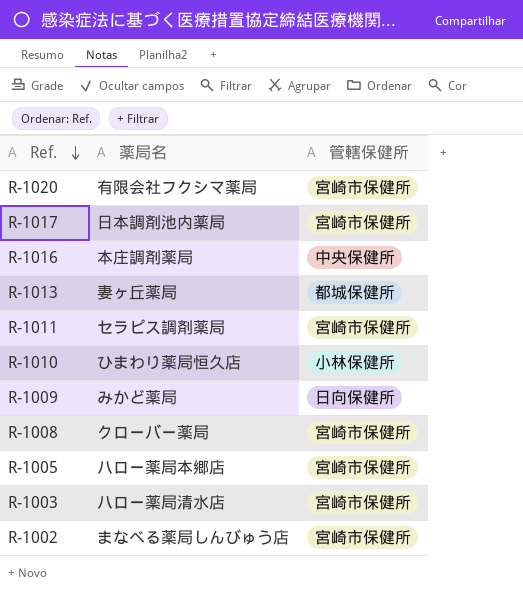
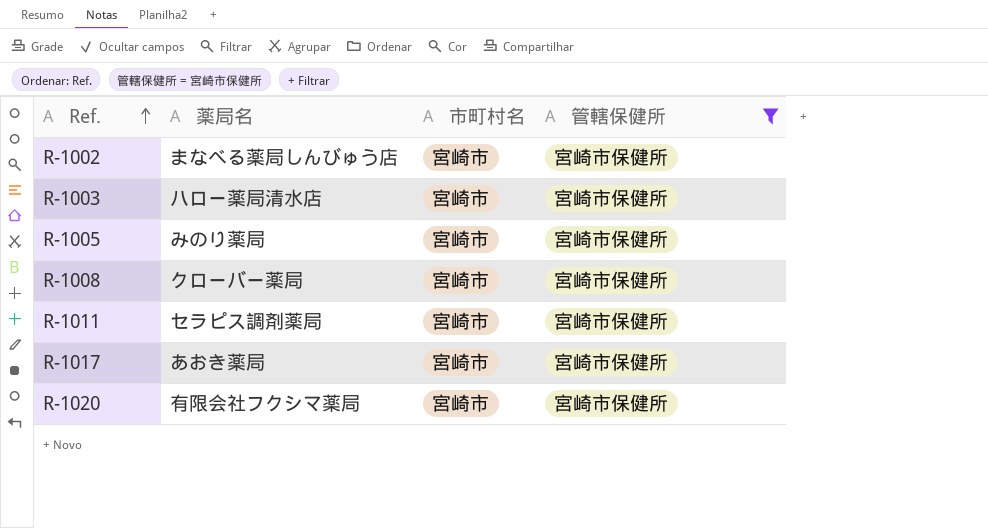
filter: none -> 管轄保健所 = 宮崎市保健所
row order: Ref. descending -> Ref. ascending
column 市町村名 | position: none -> 3
R-1005 | 薬局名: ハロー薬局本郷店 -> みのり薬局
R-1017 | 薬局名: 日本調剤池内薬局 -> あおき薬局

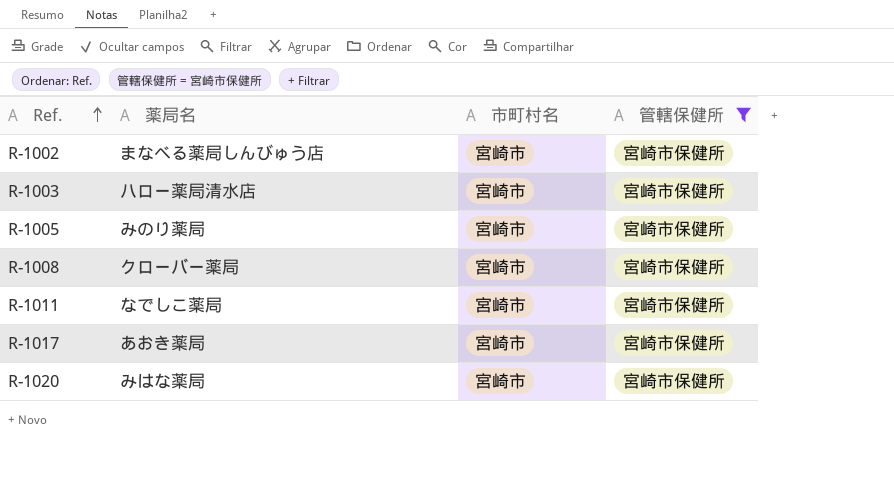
R-1011 | 薬局名: セラピス調剤薬局 -> なでしこ薬局
R-1020 | 薬局名: 有限会社フクシマ薬局 -> みはな薬局

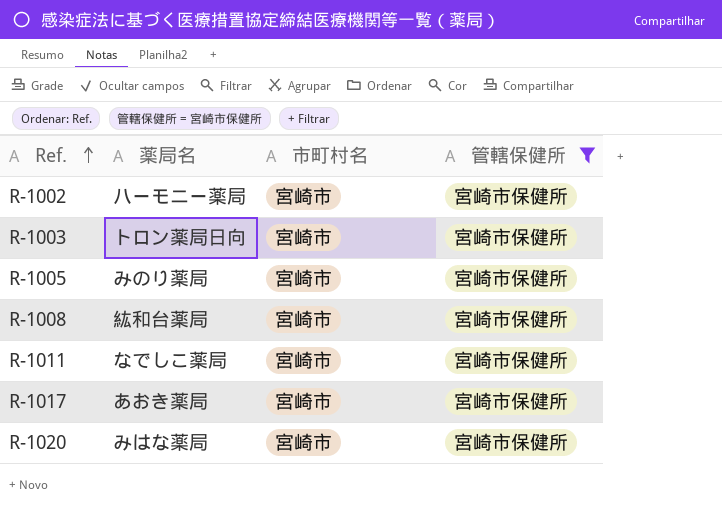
R-1002 | 薬局名: まなべる薬局しんびゅう店 -> ハーモニー薬局
R-1003 | 薬局名: ハロー薬局清水店 -> トロン薬局日向
R-1008 | 薬局名: クローバー薬局 -> 紘和台薬局

